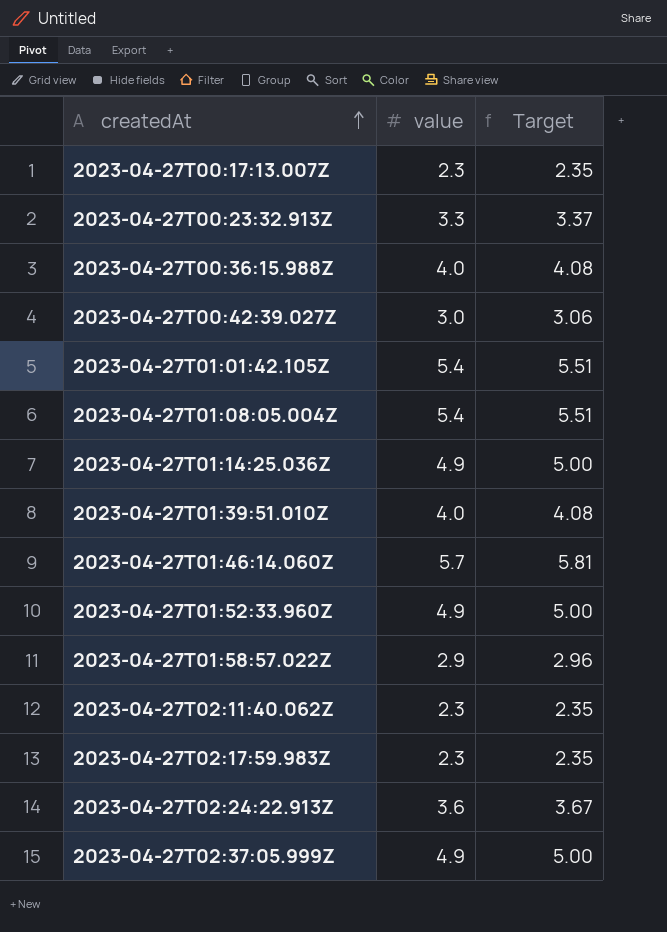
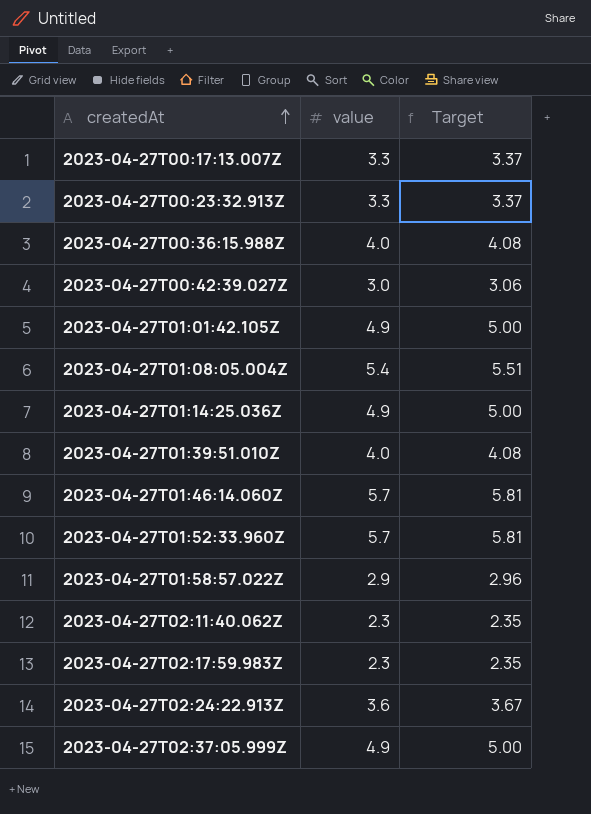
2023-04-27T00:17:13.007Z | value: 2.3 -> 3.3
2023-04-27T00:17:13.007Z | Target: 2.35 -> 3.37
2023-04-27T01:01:42.105Z | value: 5.4 -> 4.9
2023-04-27T01:01:42.105Z | Target: 5.51 -> 5.00
2023-04-27T01:52:33.960Z | value: 4.9 -> 5.7
2023-04-27T01:52:33.960Z | Target: 5.00 -> 5.81

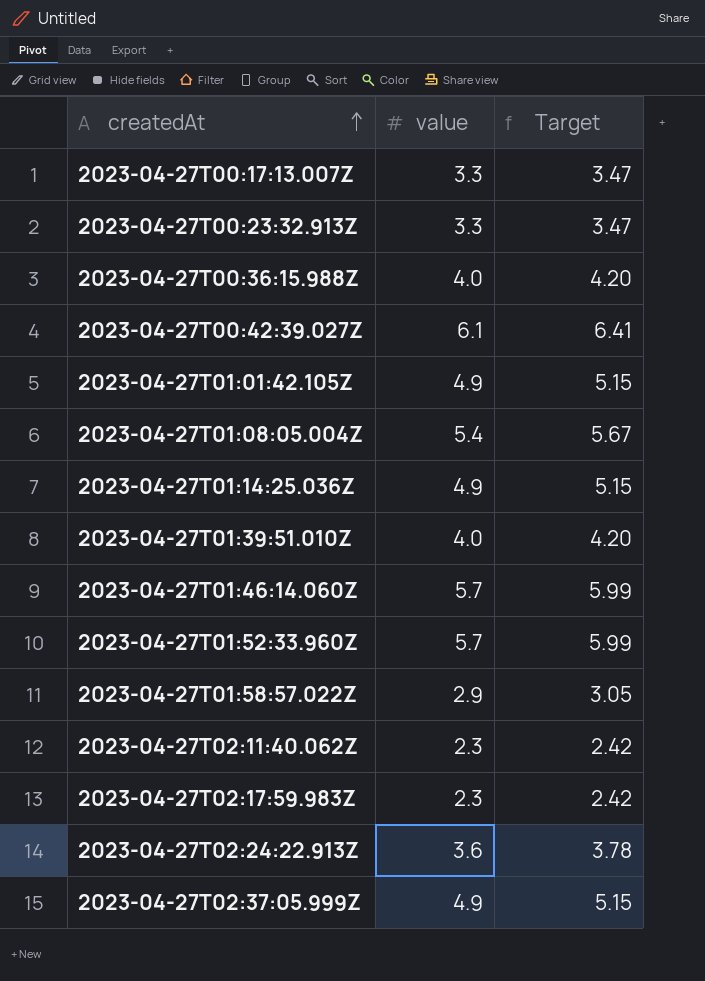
column Target | formula: [value] * 1.02 -> [value] * 1.05
2023-04-27T00:42:39.027Z | value: 3.0 -> 6.1

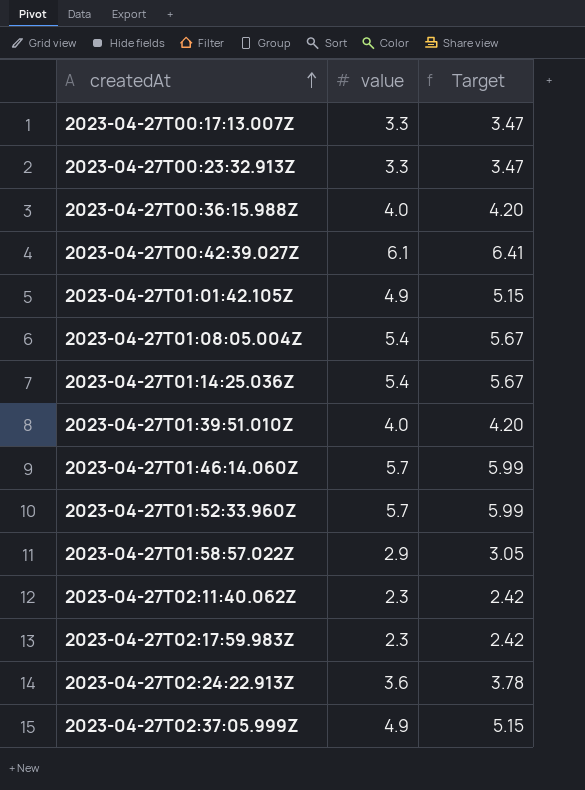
2023-04-27T01:14:25.036Z | value: 4.9 -> 5.4
2023-04-27T01:14:25.036Z | Target: 5.15 -> 5.67

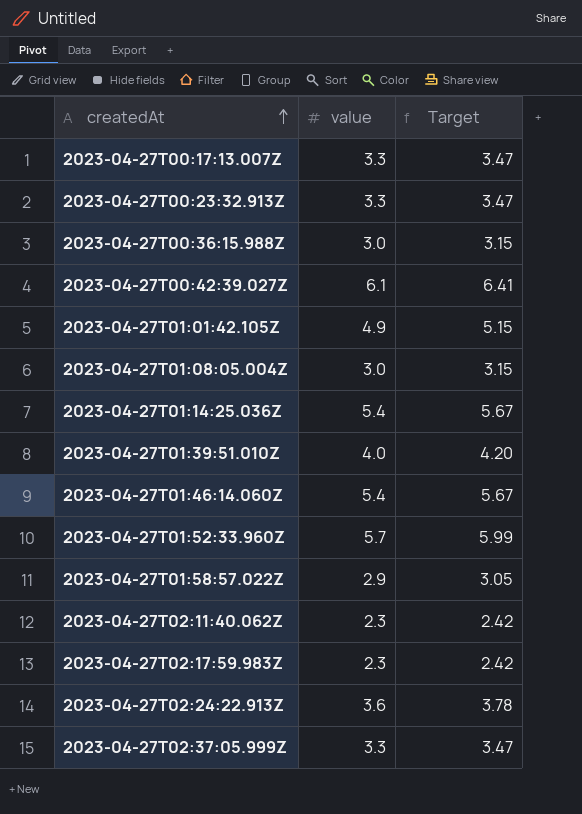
2023-04-27T00:36:15.988Z | value: 4.0 -> 3.0
2023-04-27T00:36:15.988Z | Target: 4.20 -> 3.15
2023-04-27T01:08:05.004Z | value: 5.4 -> 3.0
2023-04-27T01:08:05.004Z | Target: 5.67 -> 3.15
2023-04-27T01:46:14.060Z | value: 5.7 -> 5.4
2023-04-27T01:46:14.060Z | Target: 5.99 -> 5.67
2023-04-27T02:37:05.999Z | value: 4.9 -> 3.3
2023-04-27T02:37:05.999Z | Target: 5.15 -> 3.47

